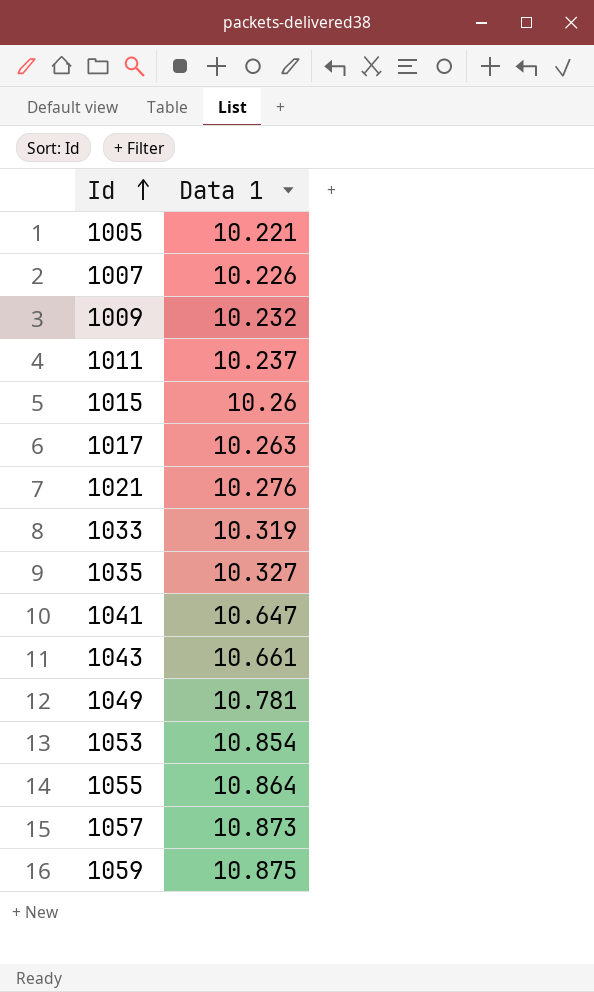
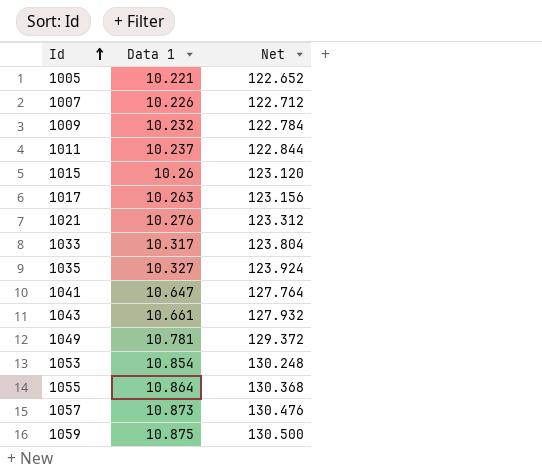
column Net | formula: none -> [Data 1] * 12
1033 | Data 1: 10.319 -> 10.317

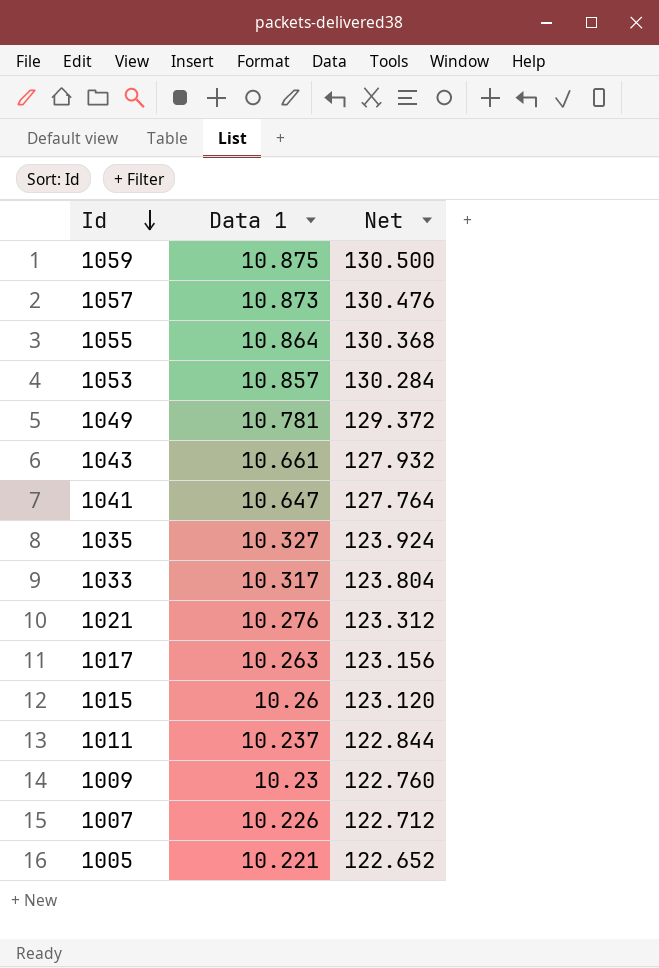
row order: Id ascending -> Id descending
1053 | Data 1: 10.854 -> 10.857
1053 | Net: 130.248 -> 130.284
1009 | Data 1: 10.232 -> 10.23
1009 | Net: 122.784 -> 122.760

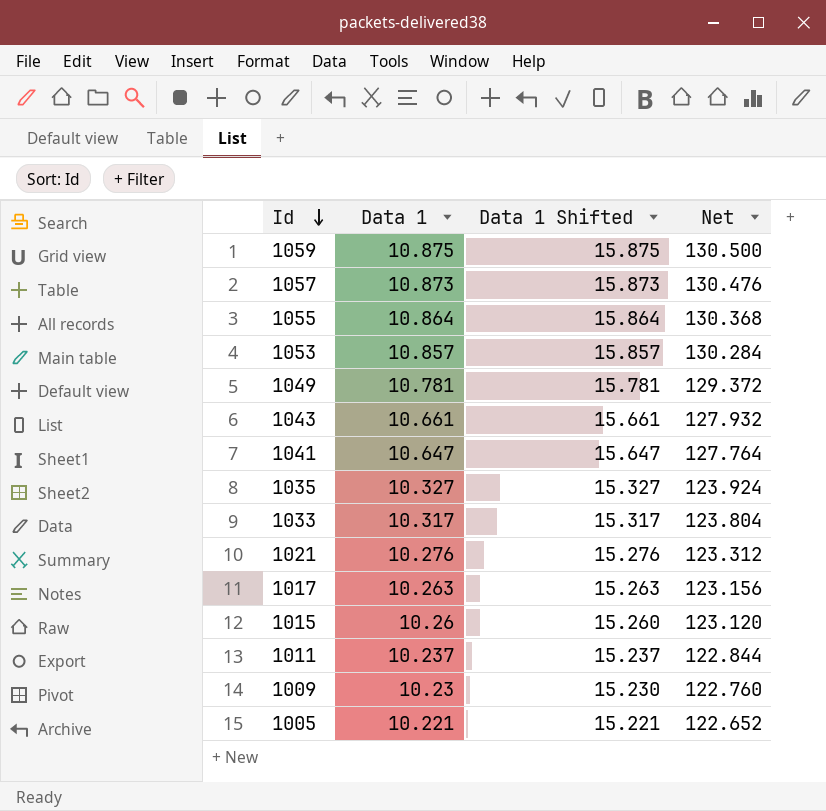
column Data 1 Shifted | formula: none -> [Data 1] + 5
row 1007: 10.226 | 122.712 -> none

